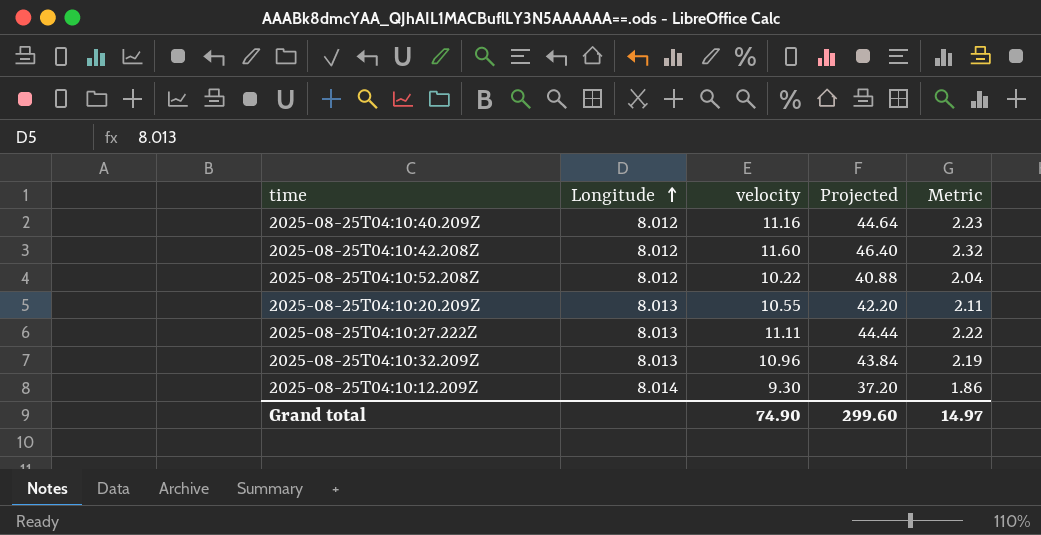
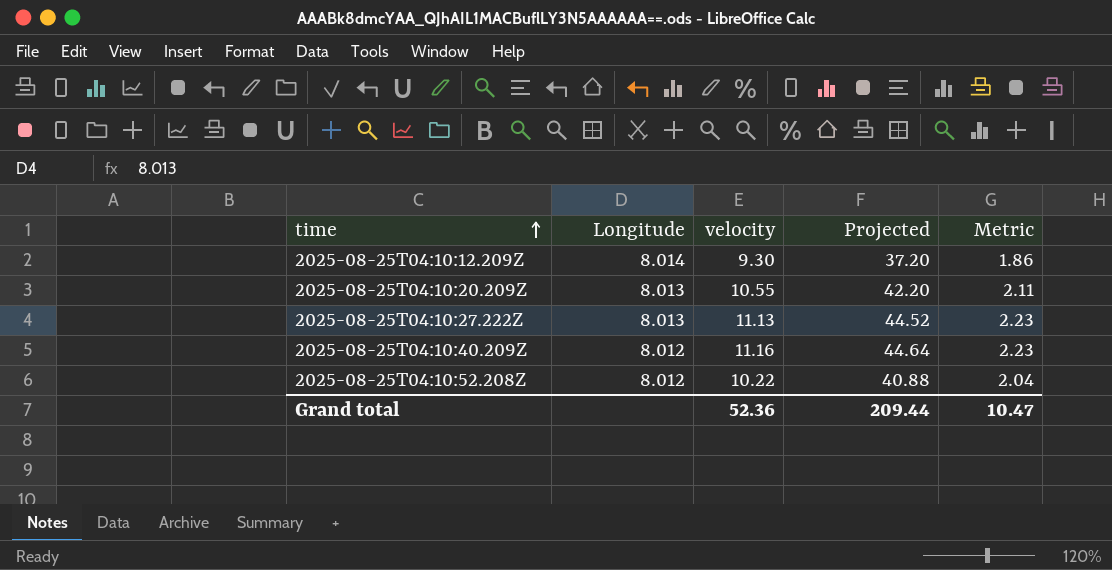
row order: Longitude ascending -> time ascending
row 2025-08-25T04:10:42.208Z: 8.012 | 11.60 | 46.40 | 2.32 -> none
row 2025-08-25T04:10:32.209Z: 8.013 | 10.96 | 43.84 | 2.19 -> none
2025-08-25T04:10:27.222Z | velocity: 11.11 -> 11.13
2025-08-25T04:10:27.222Z | Projected: 44.44 -> 44.52
2025-08-25T04:10:27.222Z | Metric: 2.22 -> 2.23
Grand total | velocity: 74.90 -> 52.36
Grand total | Projected: 299.60 -> 209.44
Grand total | Metric: 14.97 -> 10.47

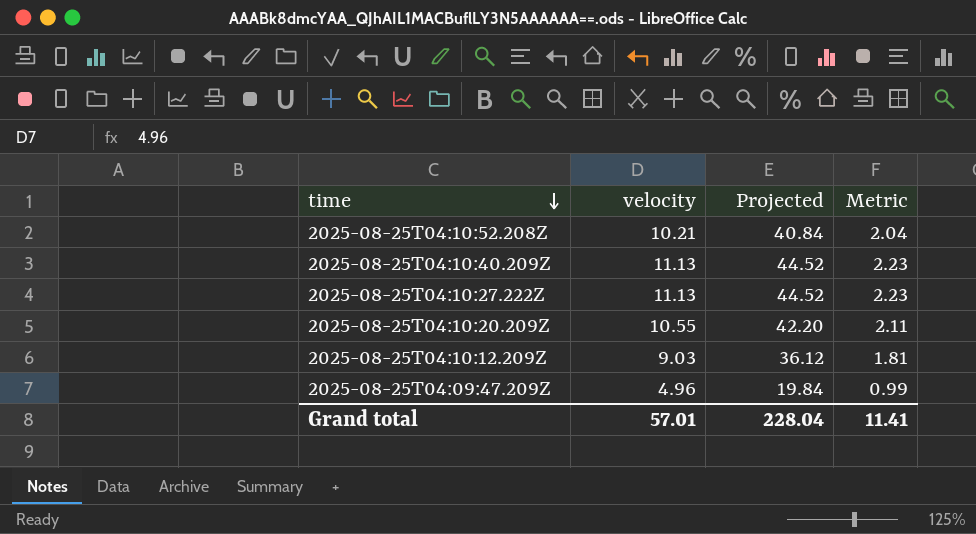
row order: time ascending -> time descending
column Longitude | position: 2 -> none
2025-08-25T04:10:52.208Z | velocity: 10.22 -> 10.21
2025-08-25T04:10:52.208Z | Projected: 40.88 -> 40.84
2025-08-25T04:10:40.209Z | velocity: 11.16 -> 11.13
2025-08-25T04:10:40.209Z | Projected: 44.64 -> 44.52
2025-08-25T04:10:12.209Z | velocity: 9.30 -> 9.03
2025-08-25T04:10:12.209Z | Projected: 37.20 -> 36.12
2025-08-25T04:10:12.209Z | Metric: 1.86 -> 1.81
row 2025-08-25T04:09:47.209Z: none -> 4.96 | 19.84 | 0.99
Grand total | velocity: 52.36 -> 57.01
Grand total | Projected: 209.44 -> 228.04
Grand total | Metric: 10.47 -> 11.41

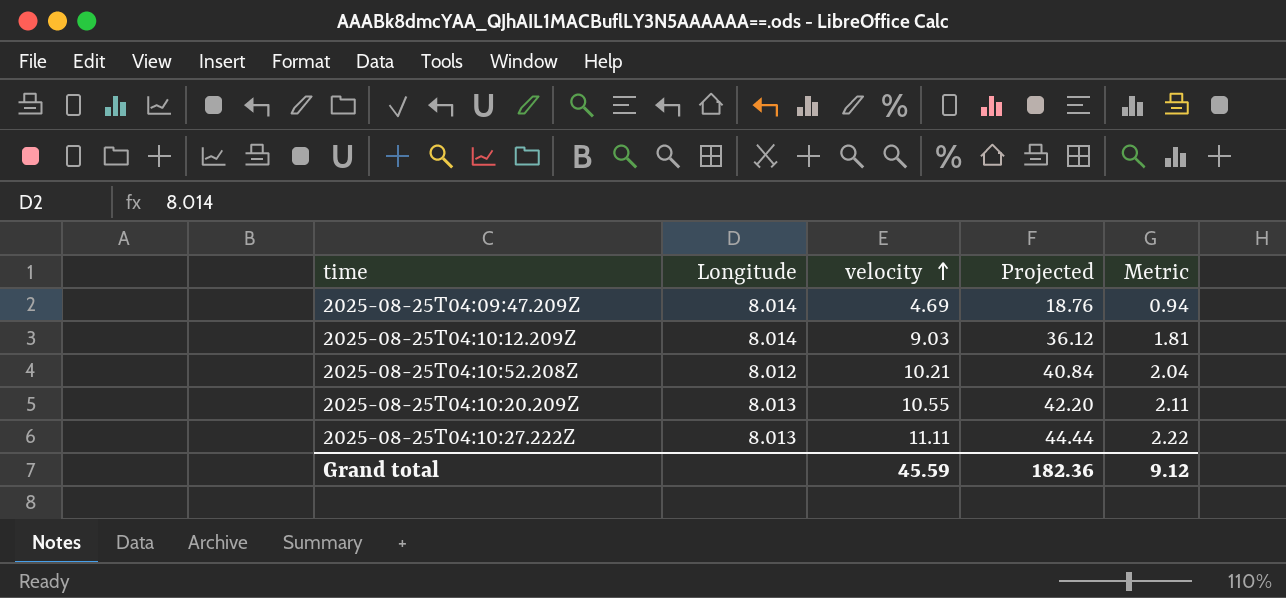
row order: time descending -> velocity ascending
column Longitude | position: none -> 2
row 2025-08-25T04:10:40.209Z: 11.13 | 44.52 | 2.23 -> none
2025-08-25T04:09:47.209Z | velocity: 4.96 -> 4.69
2025-08-25T04:09:47.209Z | Projected: 19.84 -> 18.76
2025-08-25T04:09:47.209Z | Metric: 0.99 -> 0.94
2025-08-25T04:10:27.222Z | velocity: 11.13 -> 11.11
2025-08-25T04:10:27.222Z | Projected: 44.52 -> 44.44
2025-08-25T04:10:27.222Z | Metric: 2.23 -> 2.22
Grand total | velocity: 57.01 -> 45.59
Grand total | Projected: 228.04 -> 182.36
Grand total | Metric: 11.41 -> 9.12

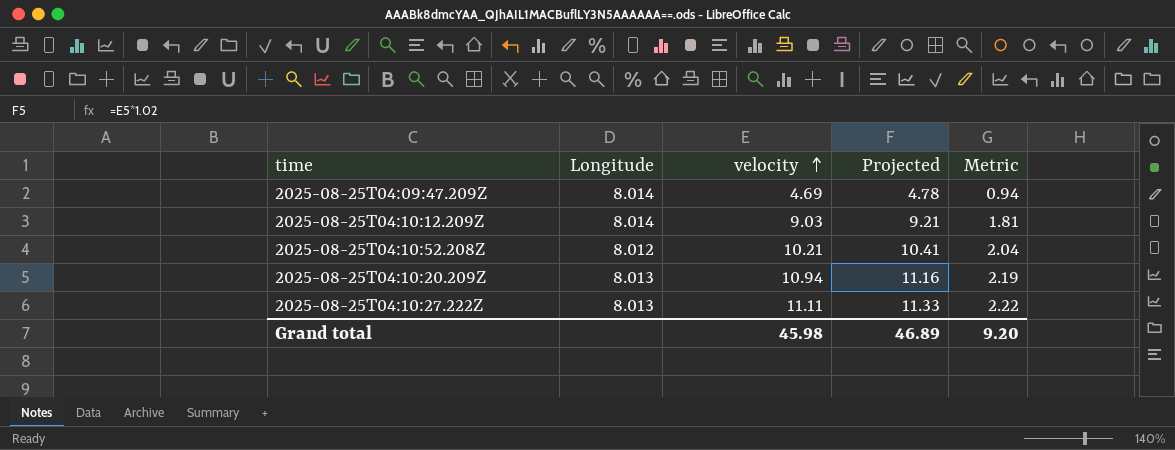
column Projected | formula: [velocity] * 4 -> [velocity] * 1.02
2025-08-25T04:10:20.209Z | velocity: 10.55 -> 10.94
2025-08-25T04:10:20.209Z | Metric: 2.11 -> 2.19
Grand total | velocity: 45.59 -> 45.98
Grand total | Projected: 182.36 -> 46.89
Grand total | Metric: 9.12 -> 9.20

